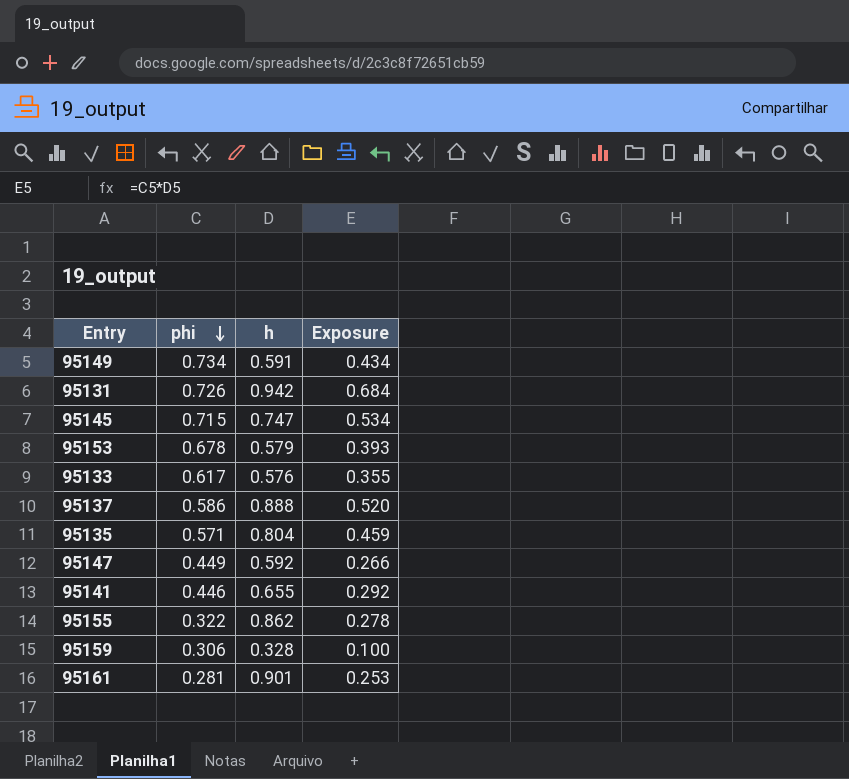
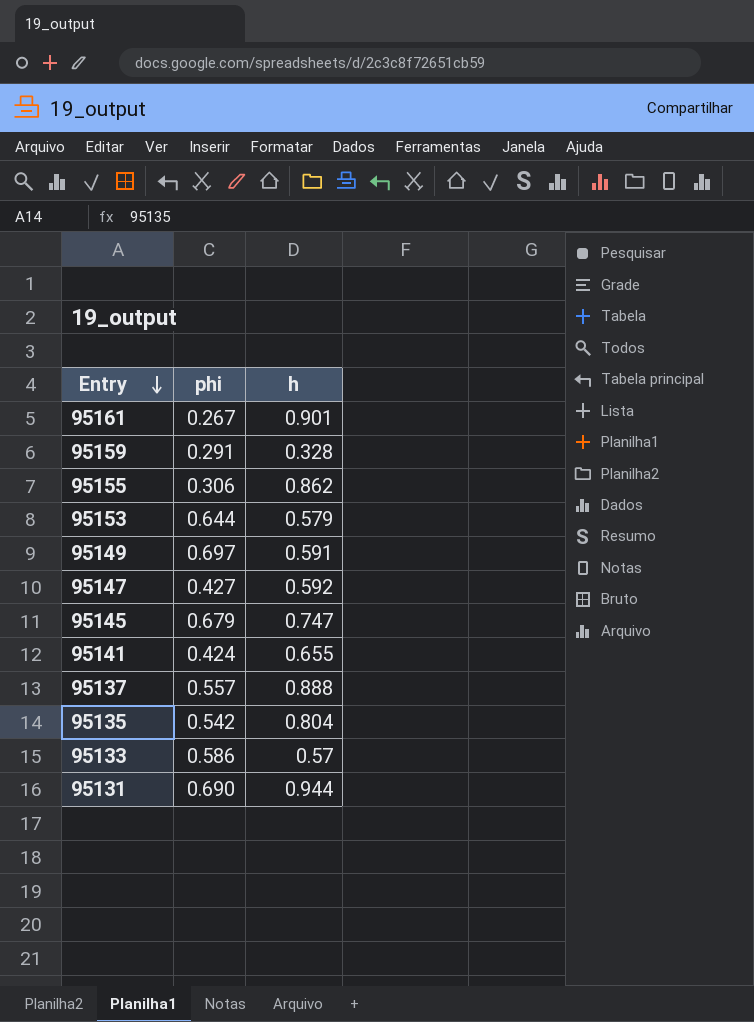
row order: phi descending -> Entry descending
column Exposure | formula: [phi] * [h] -> none
95161 | phi: 0.281 -> 0.267
95159 | phi: 0.306 -> 0.291
95155 | phi: 0.322 -> 0.306
95153 | phi: 0.678 -> 0.644
95149 | phi: 0.734 -> 0.697
95147 | phi: 0.449 -> 0.427
95145 | phi: 0.715 -> 0.679
95141 | phi: 0.446 -> 0.424
95137 | phi: 0.586 -> 0.557
95135 | phi: 0.571 -> 0.542
95133 | phi: 0.617 -> 0.586
95133 | h: 0.576 -> 0.57
95131 | phi: 0.726 -> 0.690
95131 | h: 0.942 -> 0.944

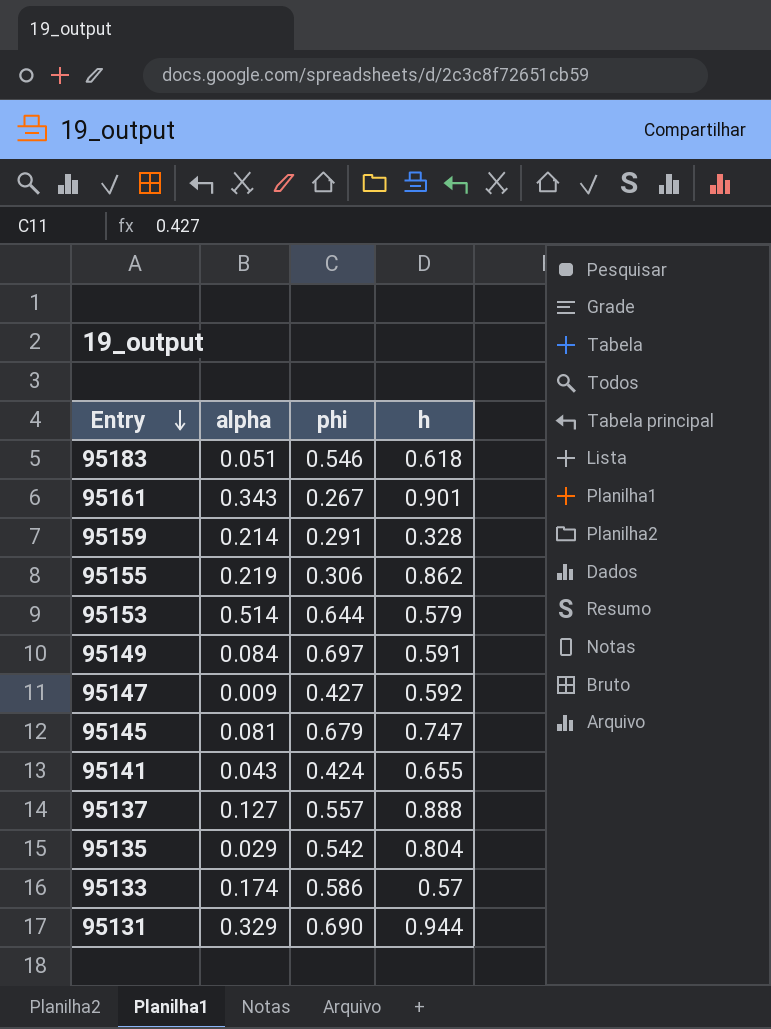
column alpha | position: none -> 2
row 95183: none -> 0.051 | 0.546 | 0.618

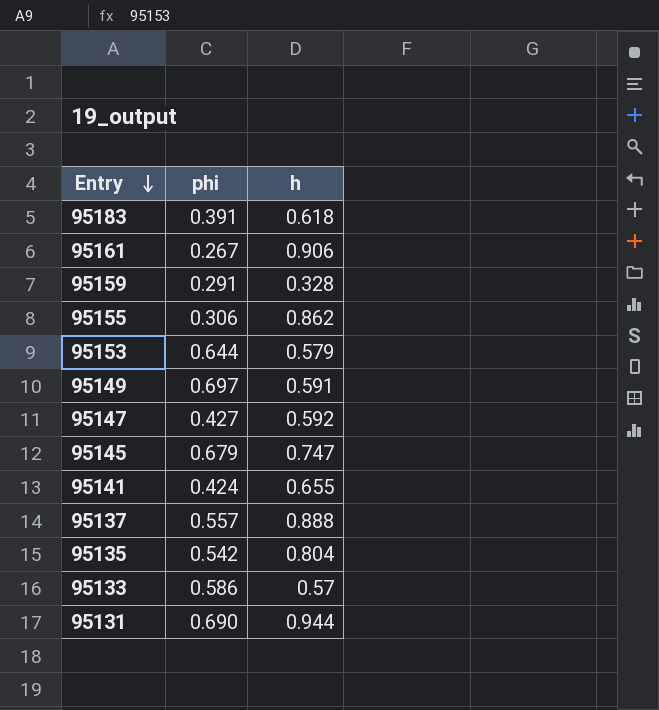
column alpha | position: 2 -> none
95183 | phi: 0.546 -> 0.391
95161 | h: 0.901 -> 0.906

